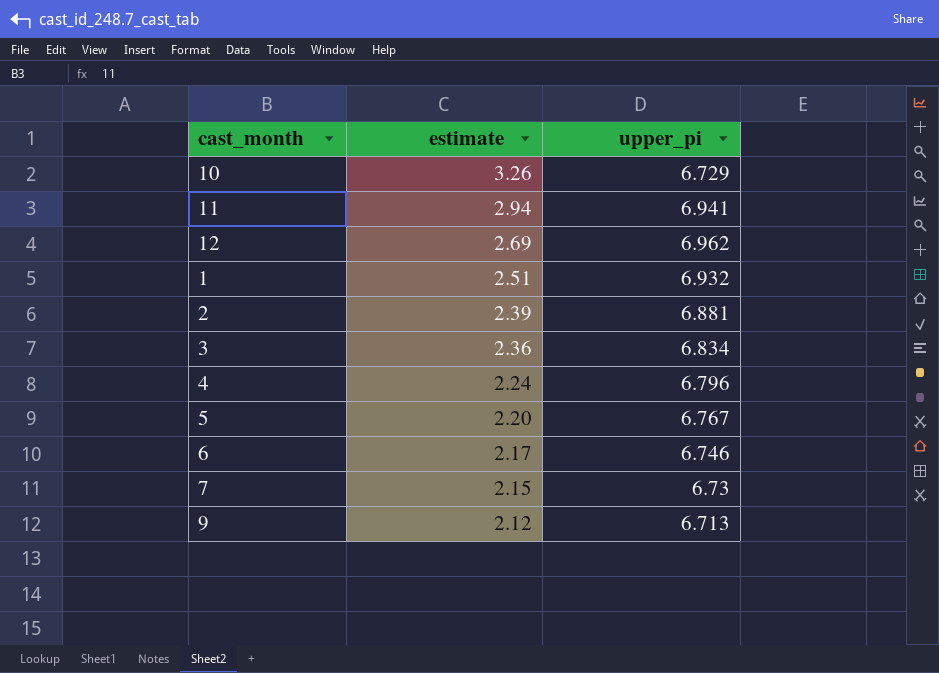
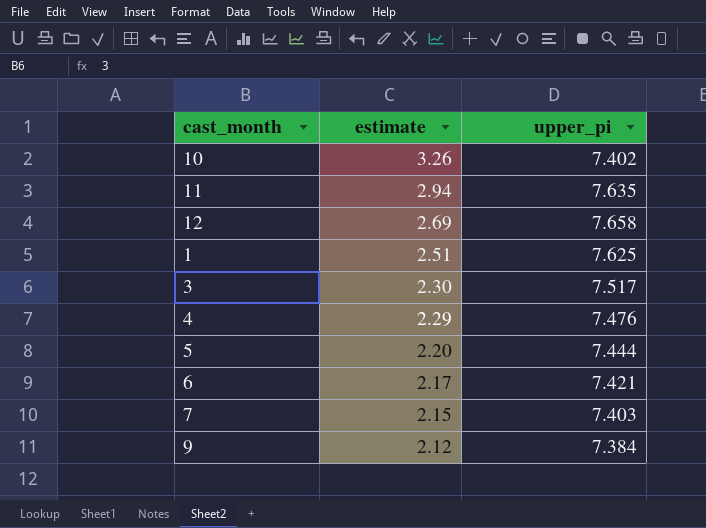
row 2: 2.39 | 6.881 -> none
10 | upper_pi: 6.729 -> 7.402
11 | upper_pi: 6.941 -> 7.635
12 | upper_pi: 6.962 -> 7.658
1 | upper_pi: 6.932 -> 7.625
3 | estimate: 2.36 -> 2.30
3 | upper_pi: 6.834 -> 7.517
4 | estimate: 2.24 -> 2.29
4 | upper_pi: 6.796 -> 7.476
5 | upper_pi: 6.767 -> 7.444
6 | upper_pi: 6.746 -> 7.421
7 | upper_pi: 6.73 -> 7.403
9 | upper_pi: 6.713 -> 7.384

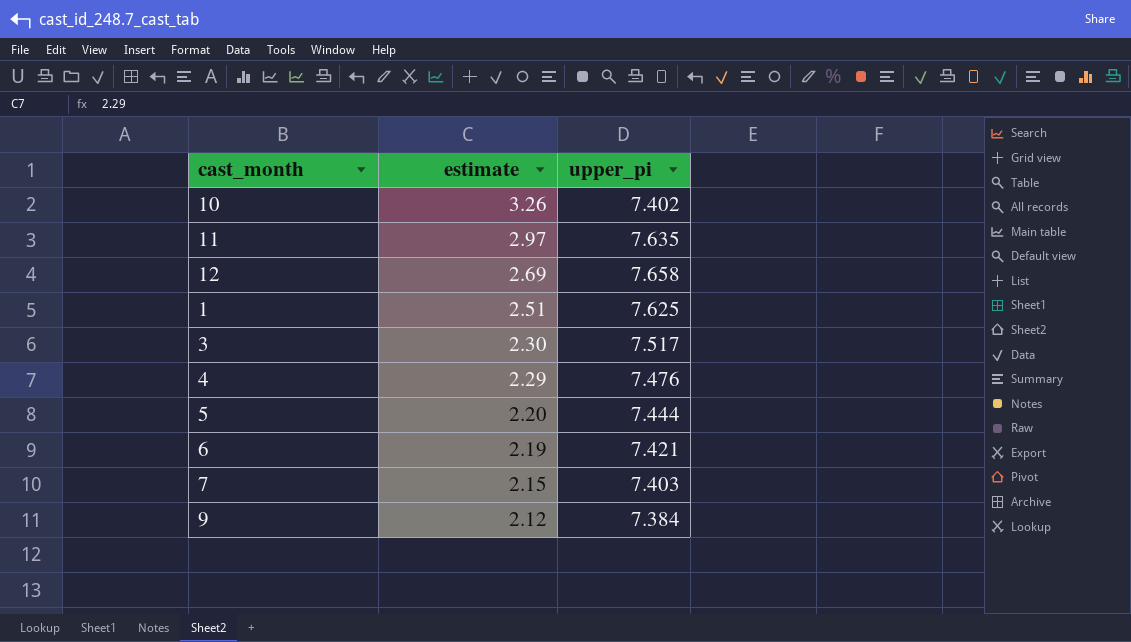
11 | estimate: 2.94 -> 2.97
6 | estimate: 2.17 -> 2.19

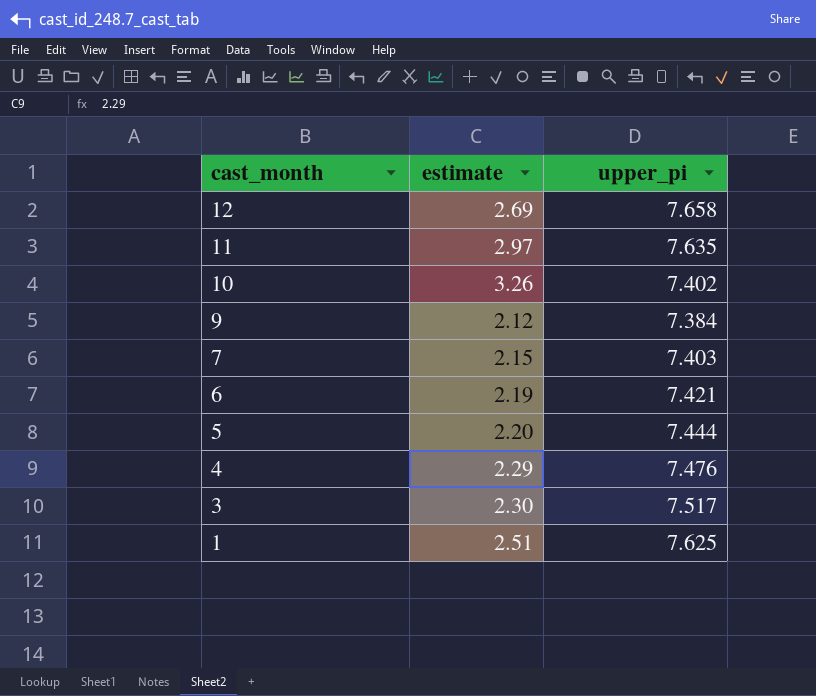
row order: estimate descending -> cast_month descending

